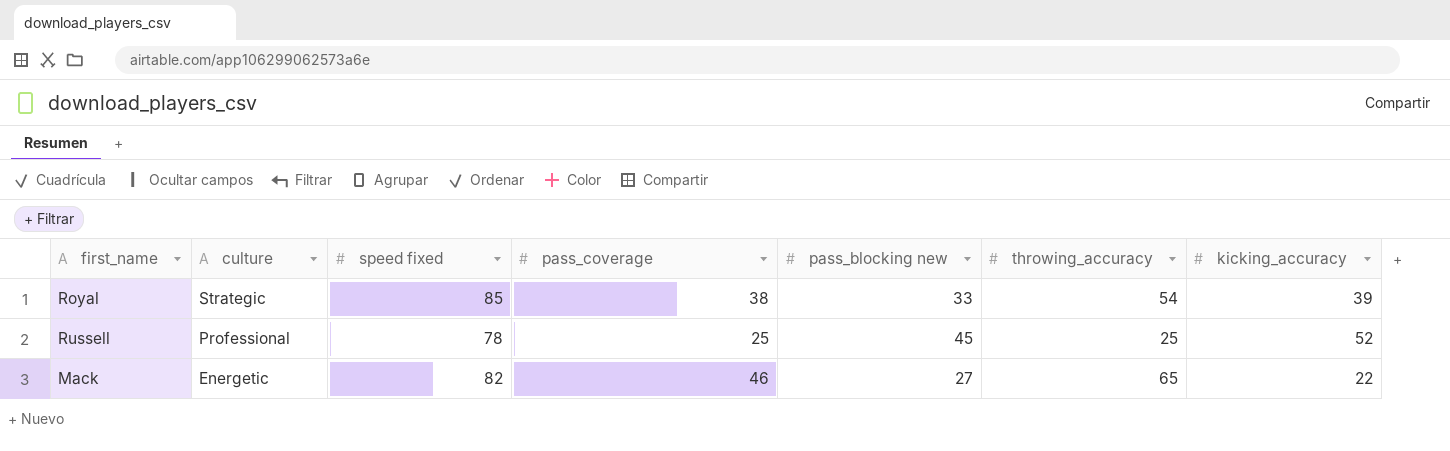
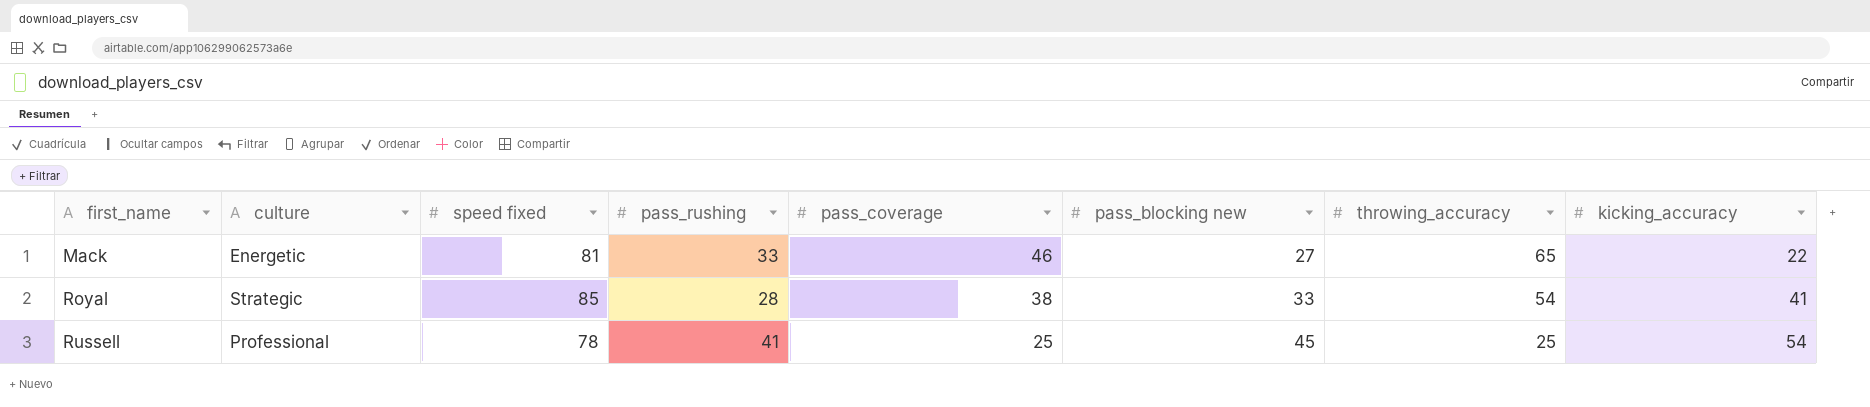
row order: culture descending -> first_name ascending
column pass_rushing | position: none -> 4
Mack | speed fixed: 82 -> 81
Royal | kicking_accuracy: 39 -> 41
Russell | kicking_accuracy: 52 -> 54

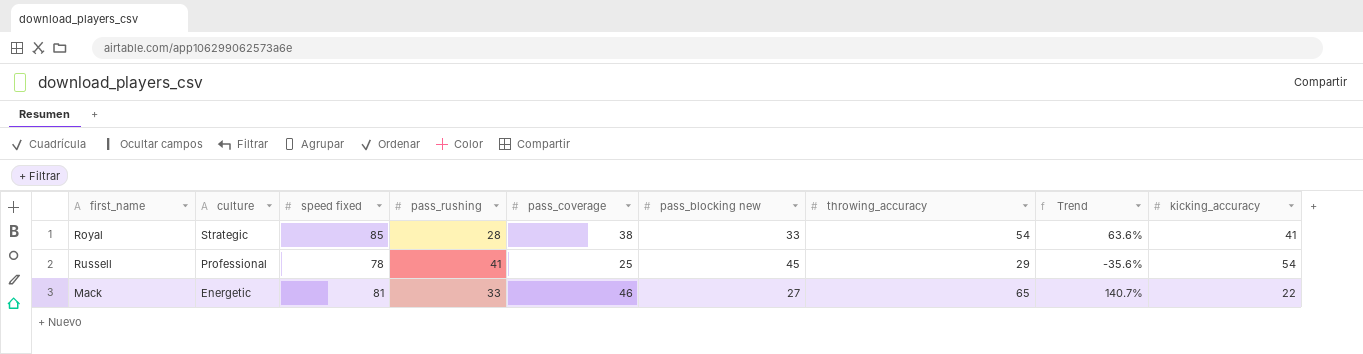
row order: first_name ascending -> culture descending
column Trend | formula: none -> ([throwing_accuracy] - [pass_blocking new]) / [pass_blocking new]
Russell | throwing_accuracy: 25 -> 29

